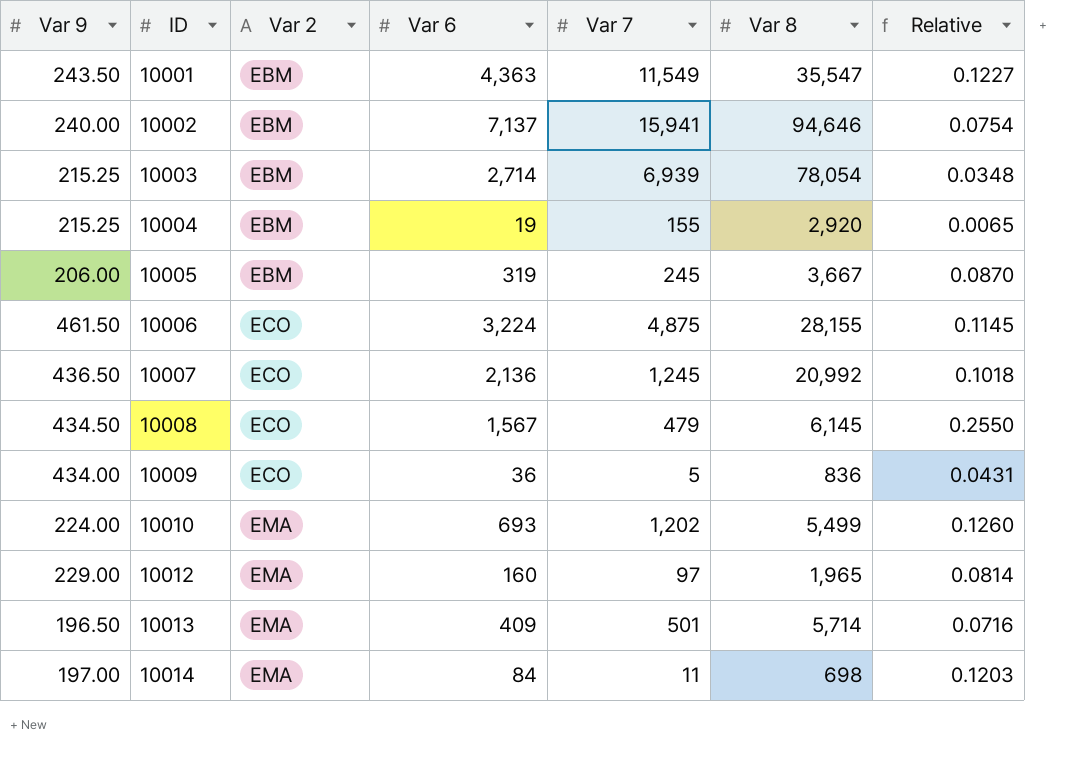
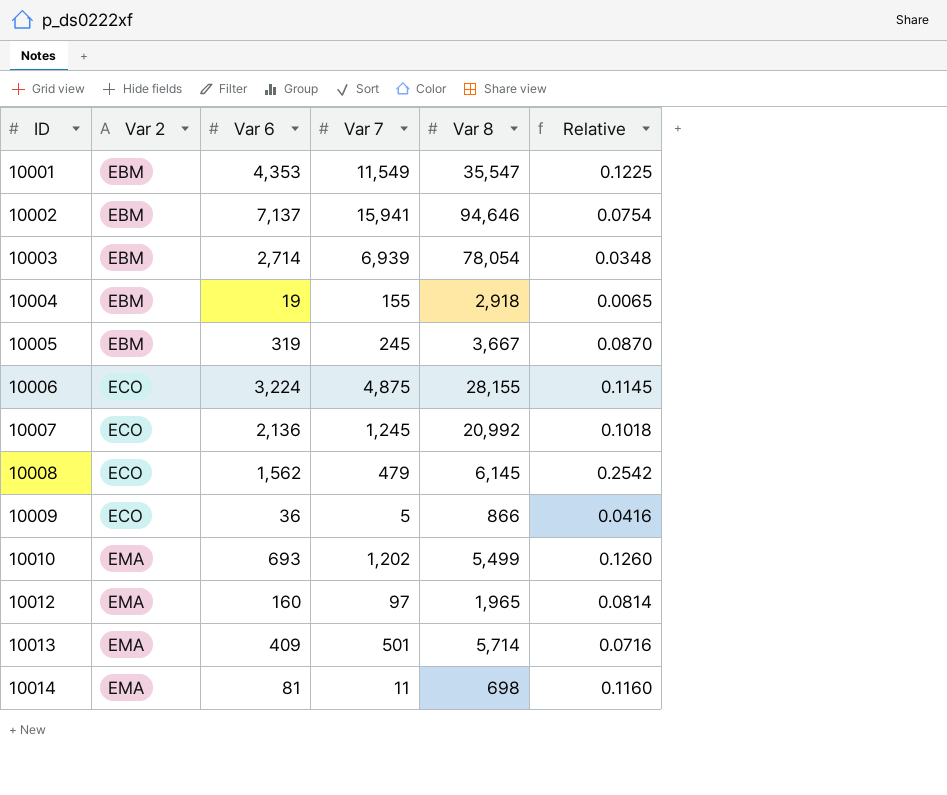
column Var 9 | position: 1 -> none
10001 | Var 6: 4,363 -> 4,353
10001 | Relative: 0.1227 -> 0.1225
10004 | Var 8: 2,920 -> 2,918
10008 | Var 6: 1,567 -> 1,562
10008 | Relative: 0.2550 -> 0.2542
10009 | Var 8: 836 -> 866
10009 | Relative: 0.0431 -> 0.0416
10014 | Var 6: 84 -> 81
10014 | Relative: 0.1203 -> 0.1160

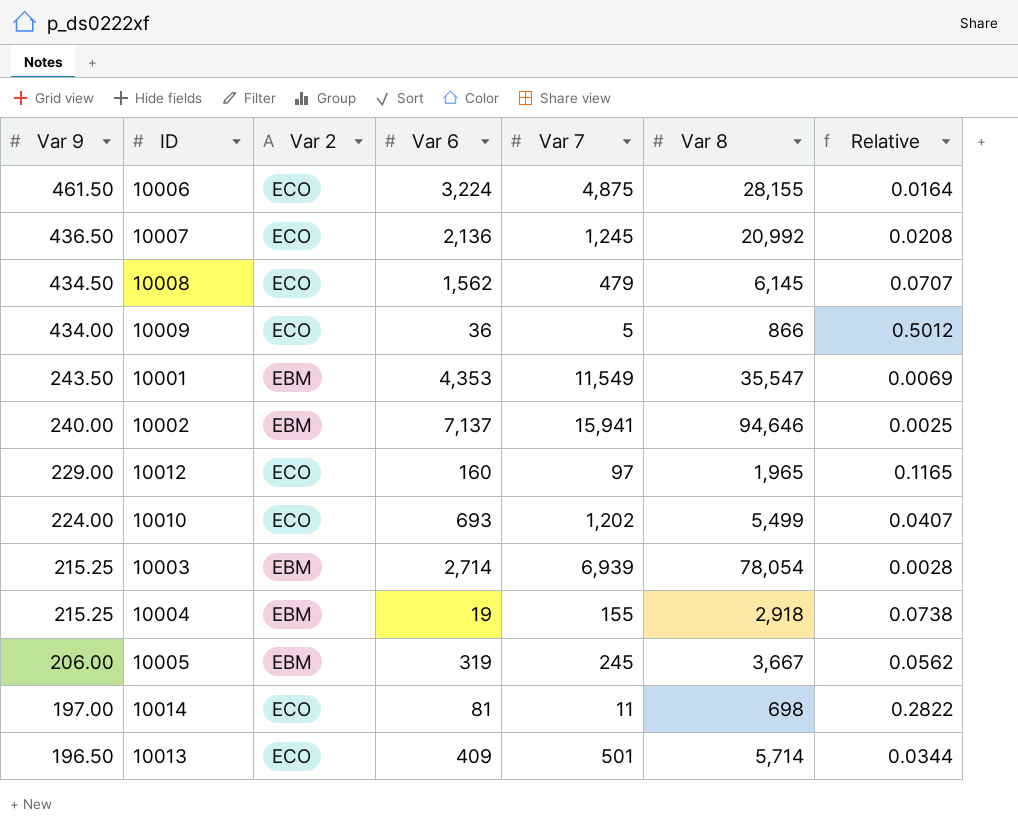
row order: ID ascending -> Var 9 descending
column Var 9 | position: none -> 1
column Relative | formula: [Var 6] / [Var 8] -> [Var 9] / [Var 8]
10012 | Var 2: EMA -> ECO
10010 | Var 2: EMA -> ECO
10014 | Var 2: EMA -> ECO
10013 | Var 2: EMA -> ECO

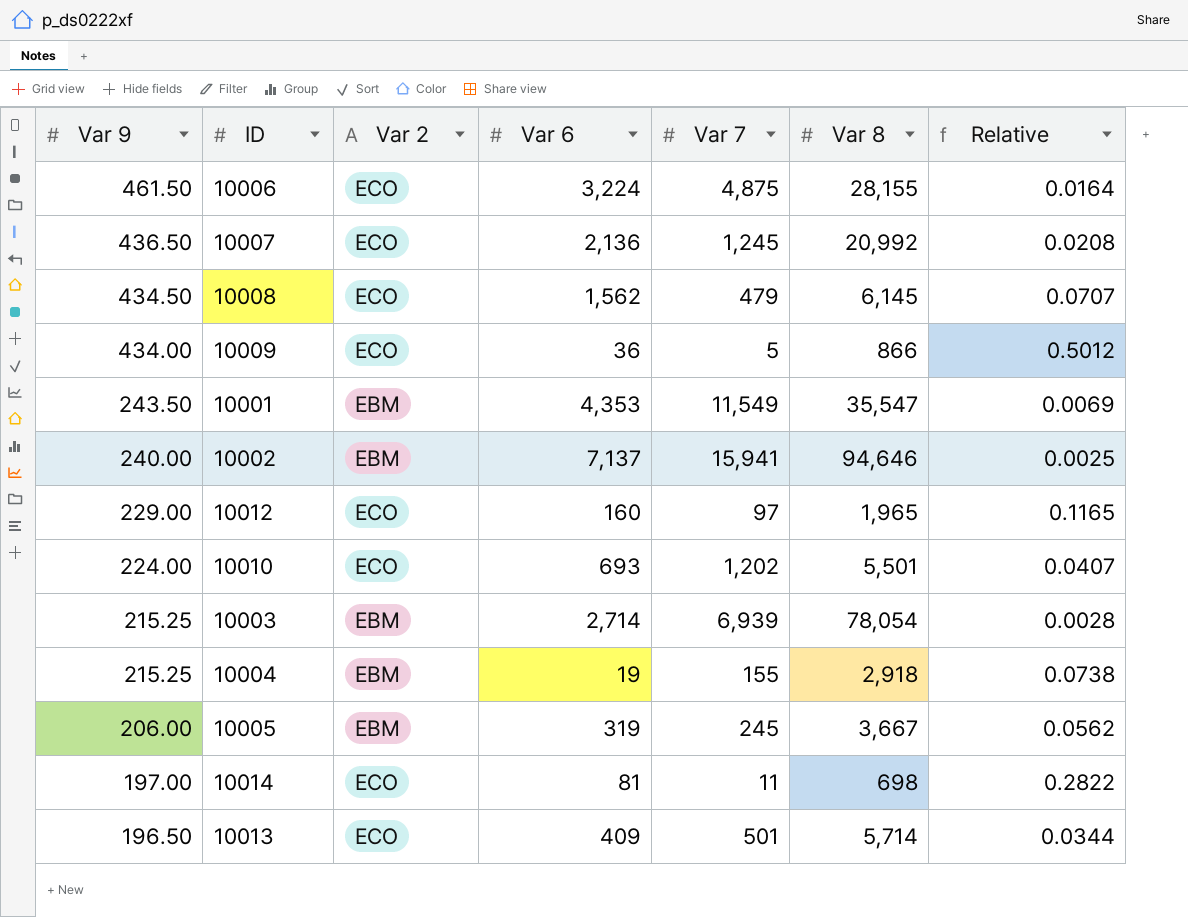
10010 | Var 8: 5,499 -> 5,501

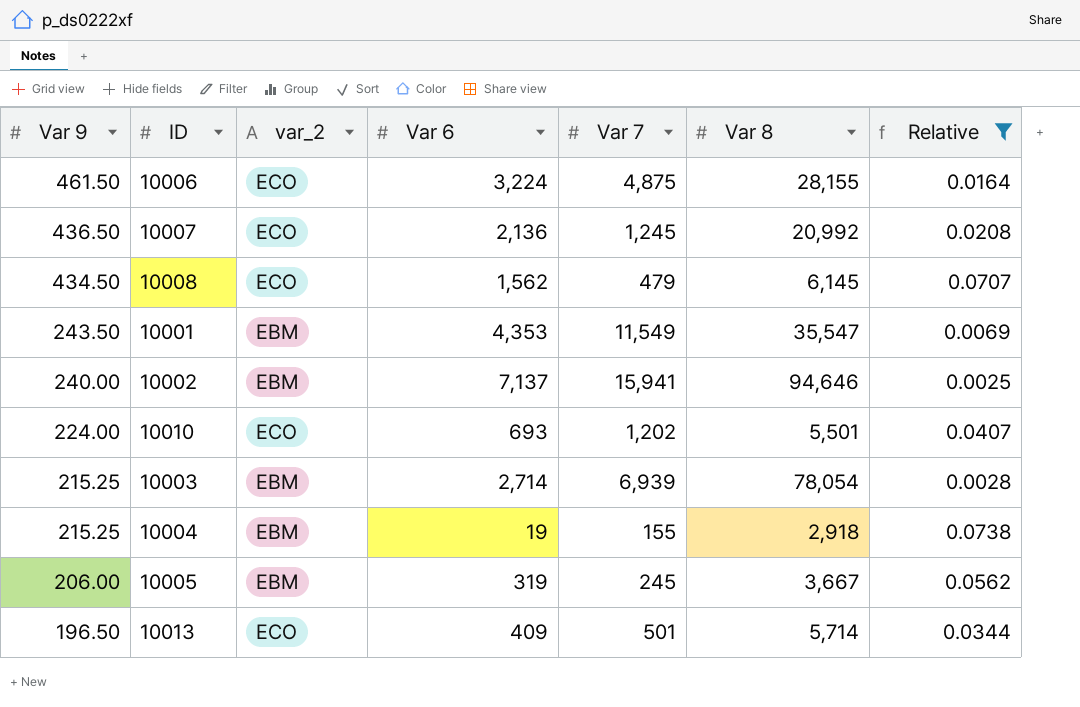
filter: none -> Relative <= 0.0738
column name: Var 2 -> var_2

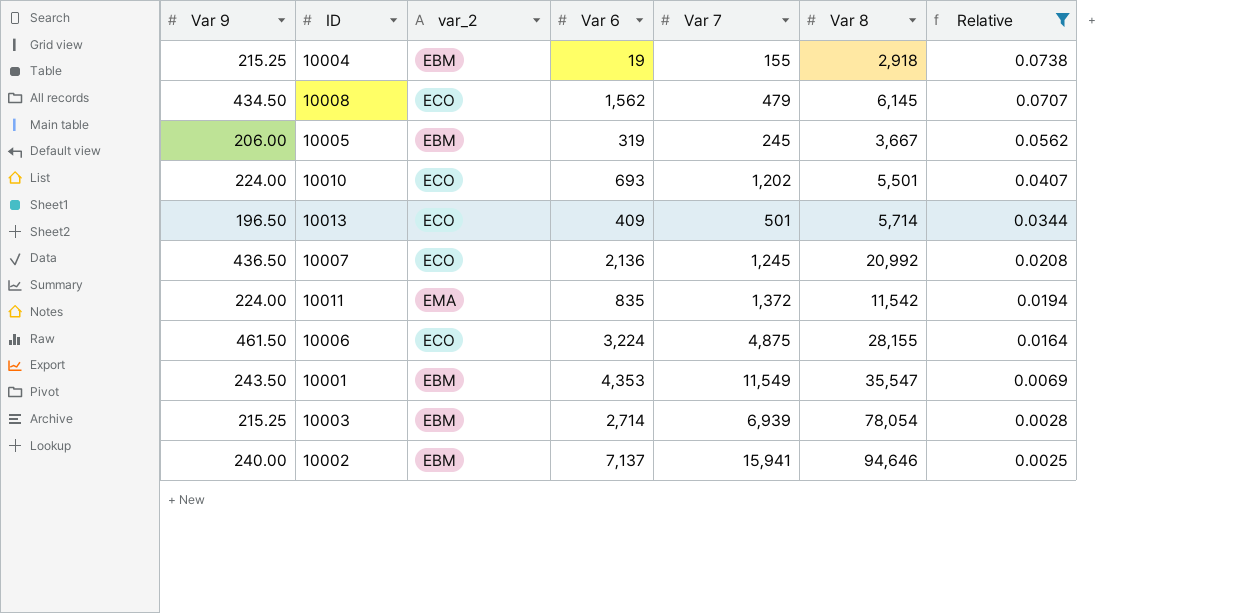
row order: Var 9 descending -> Relative descending
row 10011: none -> 224.00 | EMA | 835 | 1,372 | 11,542 | 0.0194

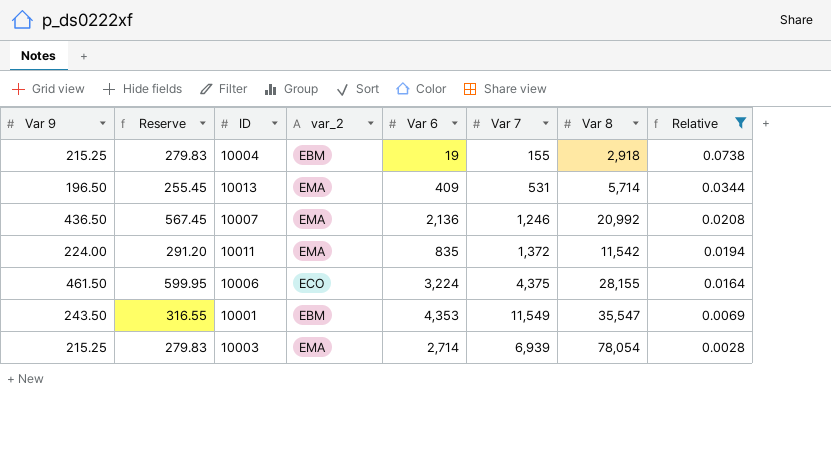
column Reserve | formula: none -> [Var 9] * 1.3
row 10008: 434.50 | ECO | 1,562 | 479 | 6,145 | 0.0707 -> none
row 10005: 206.00 | EBM | 319 | 245 | 3,667 | 0.0562 -> none
row 10010: 224.00 | ECO | 693 | 1,202 | 5,501 | 0.0407 -> none
row 10002: 240.00 | EBM | 7,137 | 15,941 | 94,646 | 0.0025 -> none
10013 | var_2: ECO -> EMA
10013 | Var 7: 501 -> 531
10007 | var_2: ECO -> EMA
10007 | Var 7: 1,245 -> 1,246
10006 | Var 7: 4,875 -> 4,375
10003 | var_2: EBM -> EMA

